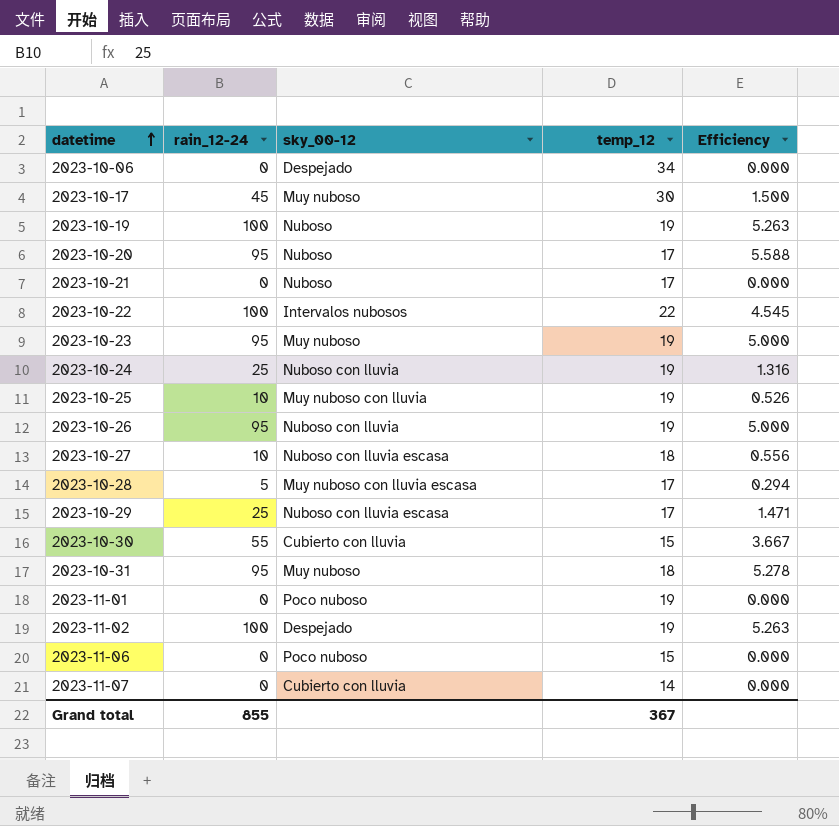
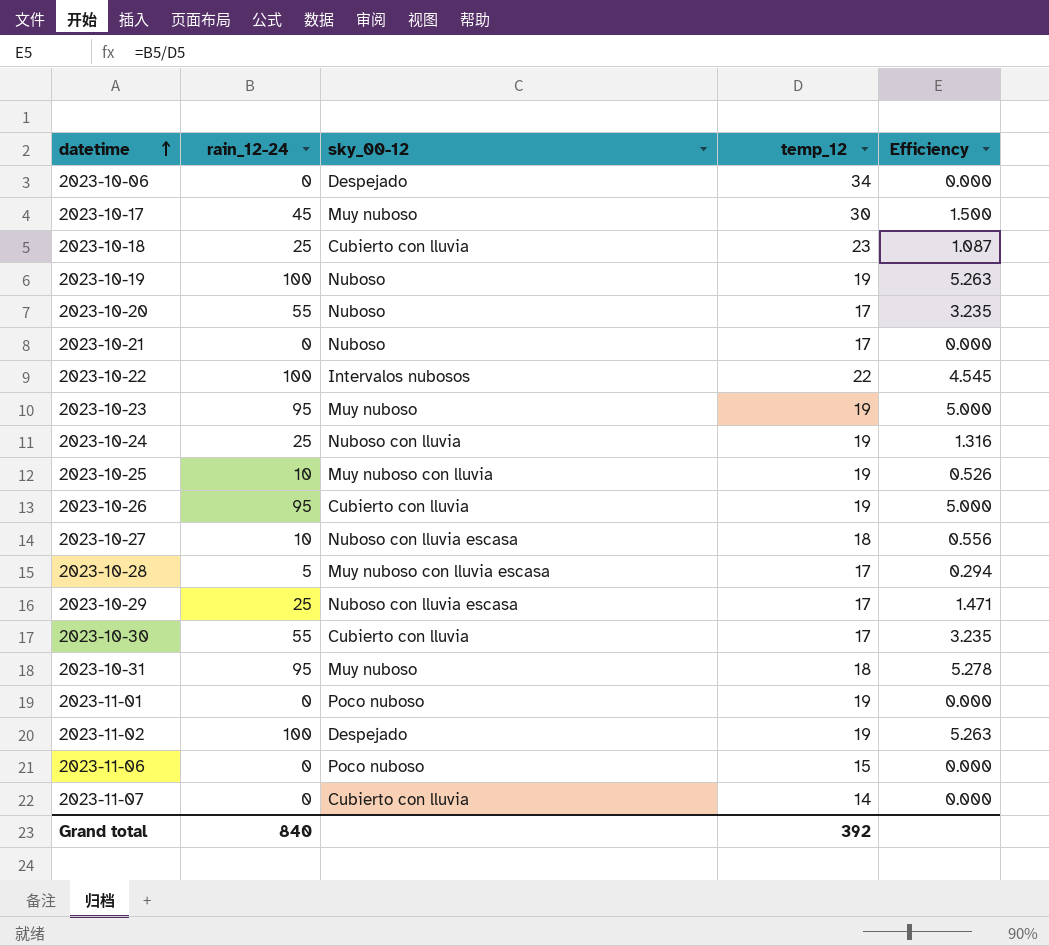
row 2023-10-18: none -> 25 | Cubierto con lluvia | 23 | 1.087
2023-10-20 | rain_12-24: 95 -> 55
2023-10-20 | Efficiency: 5.588 -> 3.235
2023-10-26 | sky_00-12: Nuboso con lluvia -> Cubierto con lluvia
2023-10-30 | temp_12: 15 -> 17
2023-10-30 | Efficiency: 3.667 -> 3.235
Grand total | rain_12-24: 855 -> 840
Grand total | temp_12: 367 -> 392

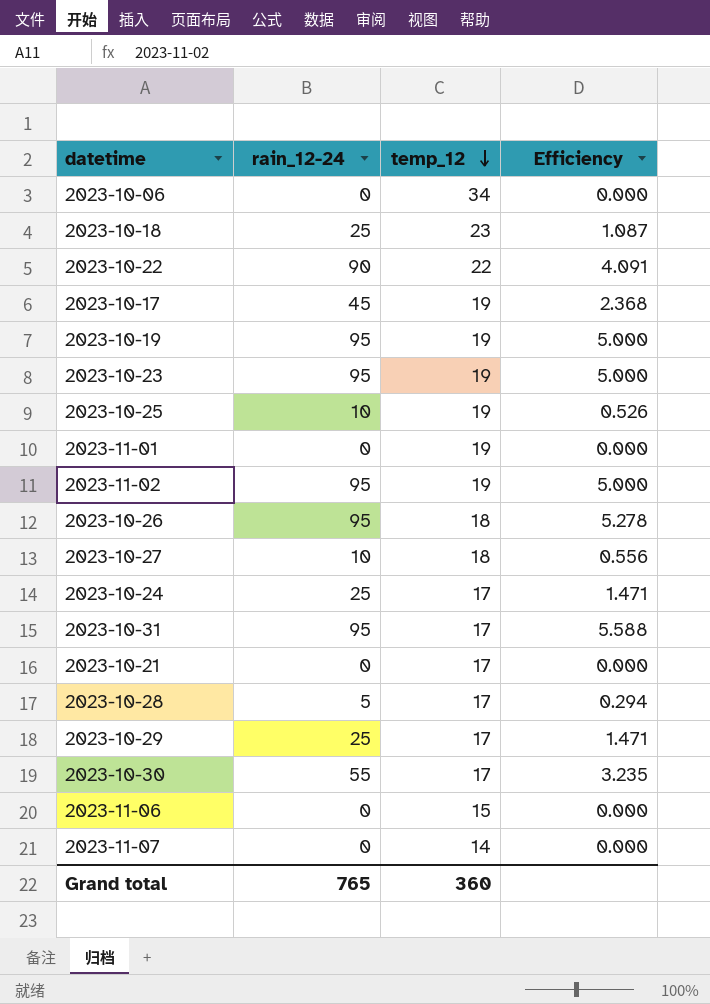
row order: datetime ascending -> temp_12 descending
column sky_00-12 | position: 3 -> none
row 2023-10-20: 55 | Nuboso | 17 | 3.235 -> none
2023-10-22 | rain_12-24: 100 -> 90
2023-10-22 | Efficiency: 4.545 -> 4.091
2023-10-17 | temp_12: 30 -> 19
2023-10-17 | Efficiency: 1.500 -> 2.368
2023-10-19 | rain_12-24: 100 -> 95
2023-10-19 | Efficiency: 5.263 -> 5.000
2023-11-02 | rain_12-24: 100 -> 95
2023-11-02 | Efficiency: 5.263 -> 5.000
2023-10-26 | temp_12: 19 -> 18
2023-10-26 | Efficiency: 5.000 -> 5.278
2023-10-24 | temp_12: 19 -> 17
2023-10-24 | Efficiency: 1.316 -> 1.471
2023-10-31 | temp_12: 18 -> 17
2023-10-31 | Efficiency: 5.278 -> 5.588
Grand total | rain_12-24: 840 -> 765
Grand total | temp_12: 392 -> 360

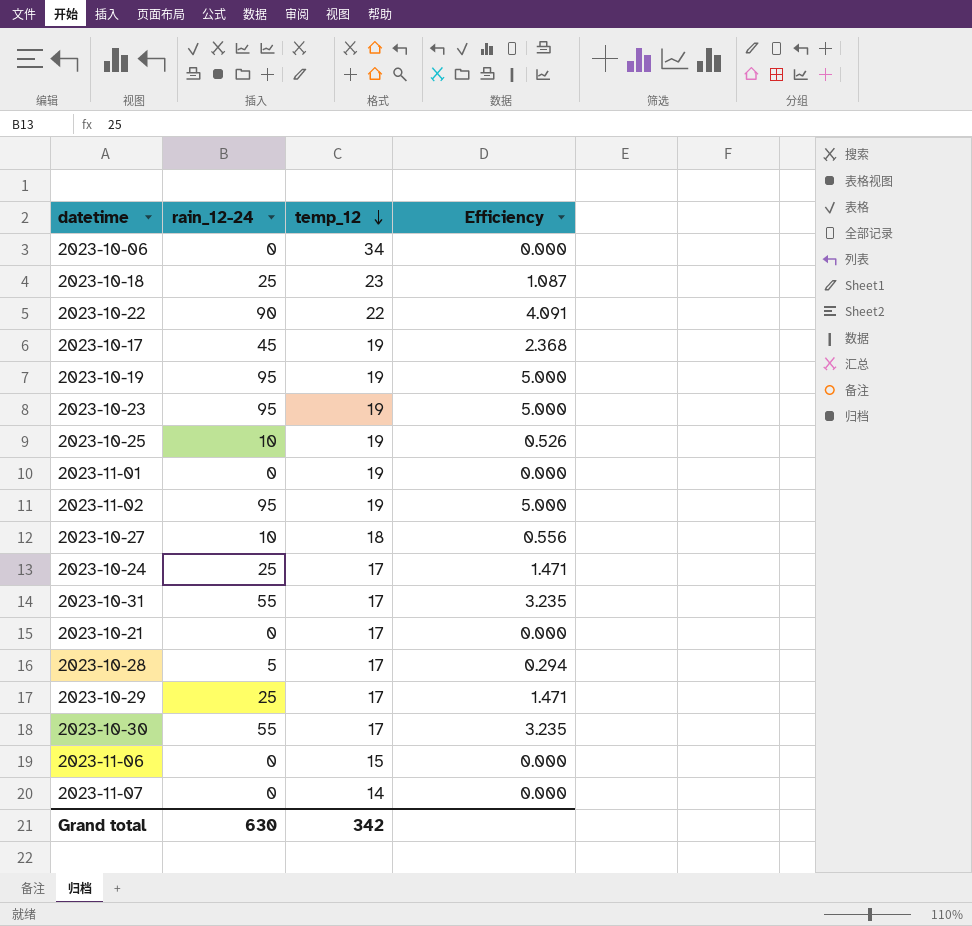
row 2023-10-26: 95 | 18 | 5.278 -> none
2023-10-31 | rain_12-24: 95 -> 55
2023-10-31 | Efficiency: 5.588 -> 3.235
Grand total | rain_12-24: 765 -> 630
Grand total | temp_12: 360 -> 342

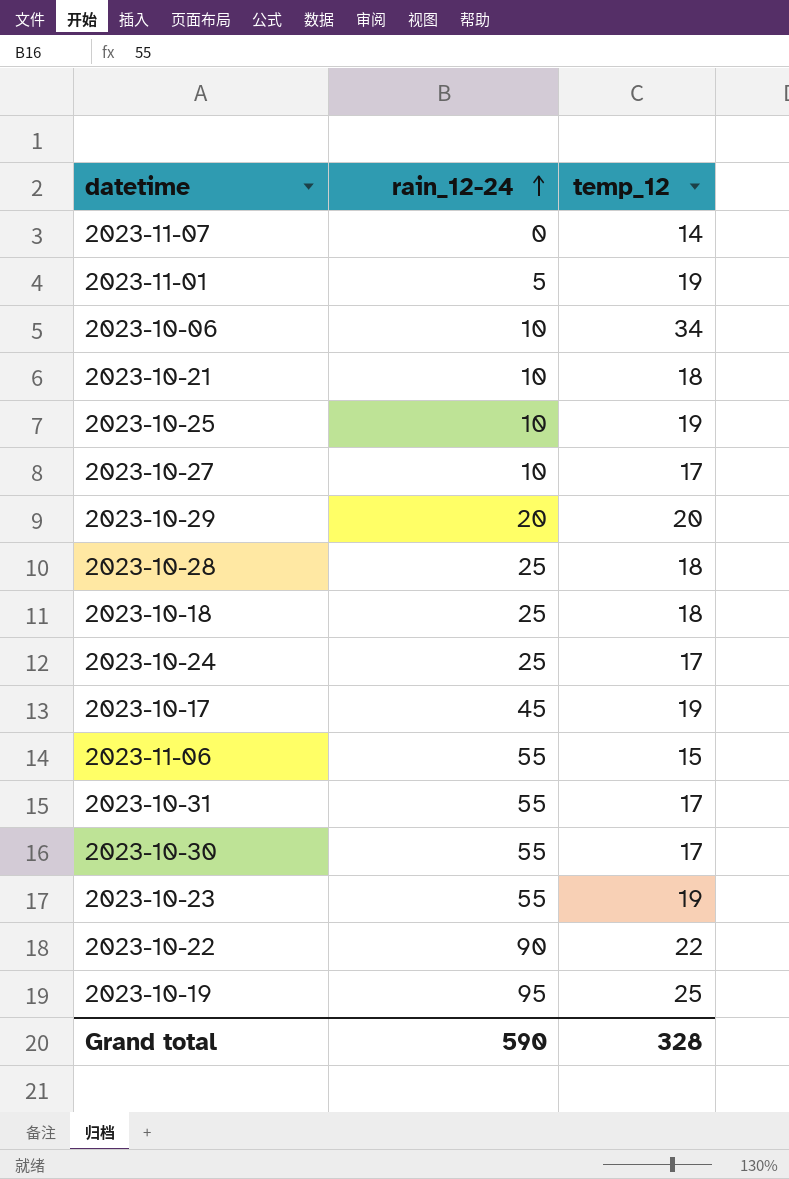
row order: temp_12 descending -> rain_12-24 ascending
column Efficiency | formula: [rain_12-24] / [temp_12] -> none
row 2023-11-02: 95 | 19 | 5.000 -> none
2023-11-01 | rain_12-24: 0 -> 5
2023-10-06 | rain_12-24: 0 -> 10
2023-10-21 | rain_12-24: 0 -> 10
2023-10-21 | temp_12: 17 -> 18
2023-10-27 | temp_12: 18 -> 17
2023-10-29 | rain_12-24: 25 -> 20
2023-10-29 | temp_12: 17 -> 20
2023-10-28 | rain_12-24: 5 -> 25
2023-10-28 | temp_12: 17 -> 18
2023-10-18 | temp_12: 23 -> 18
2023-11-06 | rain_12-24: 0 -> 55
2023-10-23 | rain_12-24: 95 -> 55
2023-10-19 | temp_12: 19 -> 25
Grand total | rain_12-24: 630 -> 590
Grand total | temp_12: 342 -> 328

